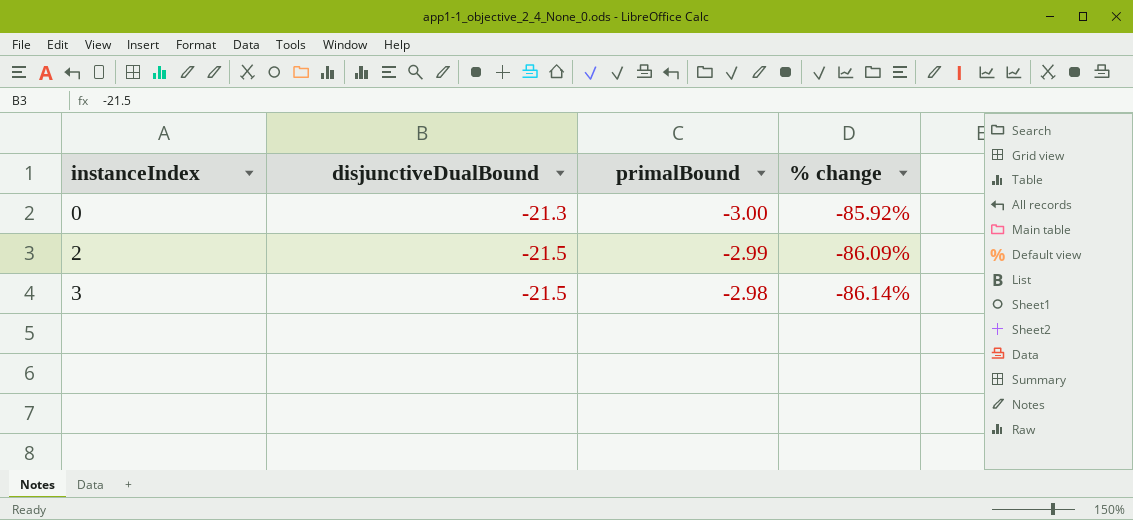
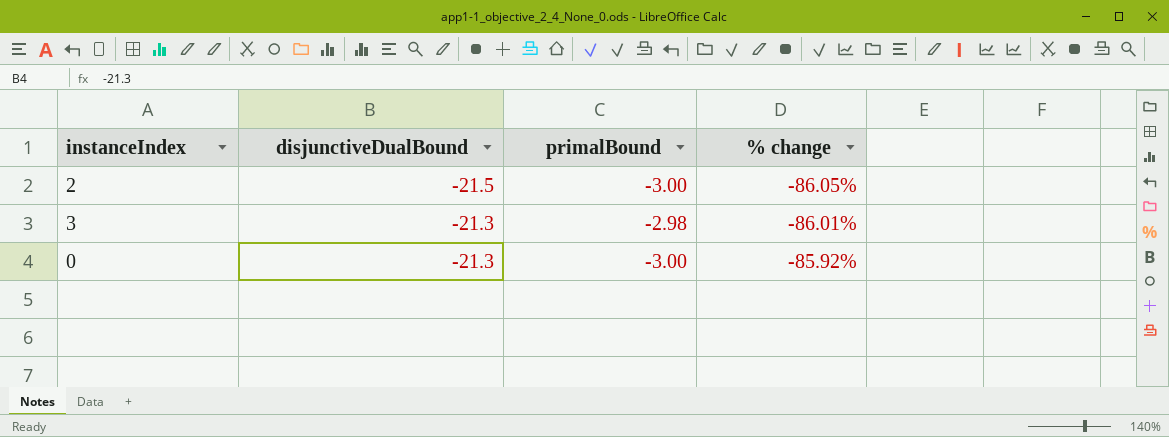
row order: instanceIndex ascending -> disjunctiveDualBound ascending
2 | primalBound: -2.99 -> -3.00
2 | % change: -86.09% -> -86.05%
3 | disjunctiveDualBound: -21.5 -> -21.3
3 | % change: -86.14% -> -86.01%

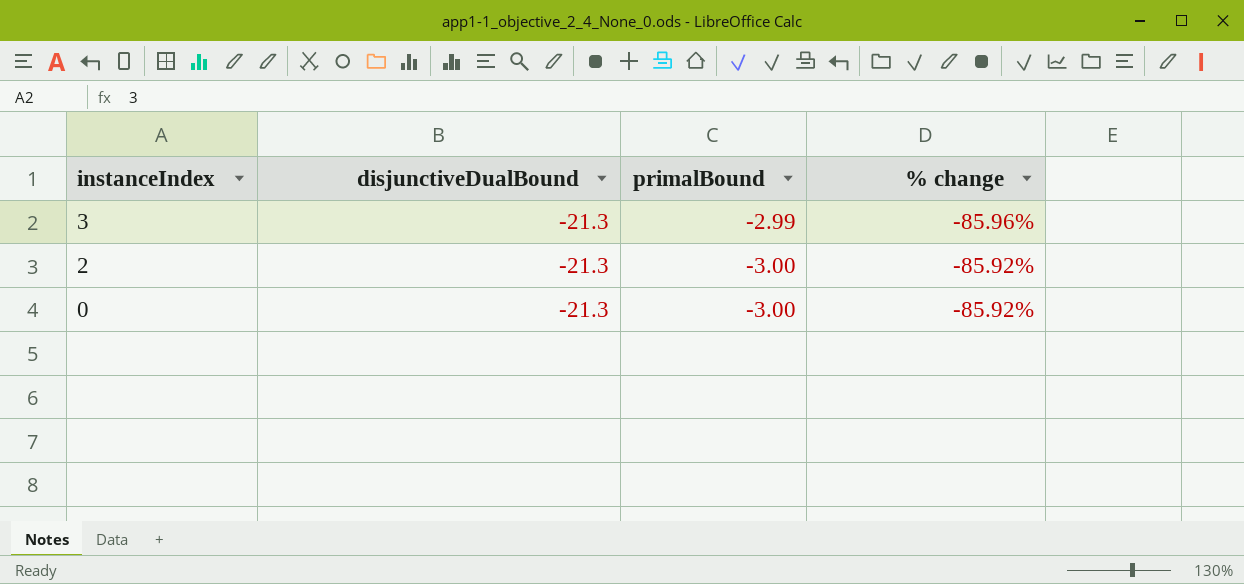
row order: disjunctiveDualBound ascending -> instanceIndex descending
3 | primalBound: -2.98 -> -2.99
3 | % change: -86.01% -> -85.96%
2 | disjunctiveDualBound: -21.5 -> -21.3
2 | % change: -86.05% -> -85.92%

